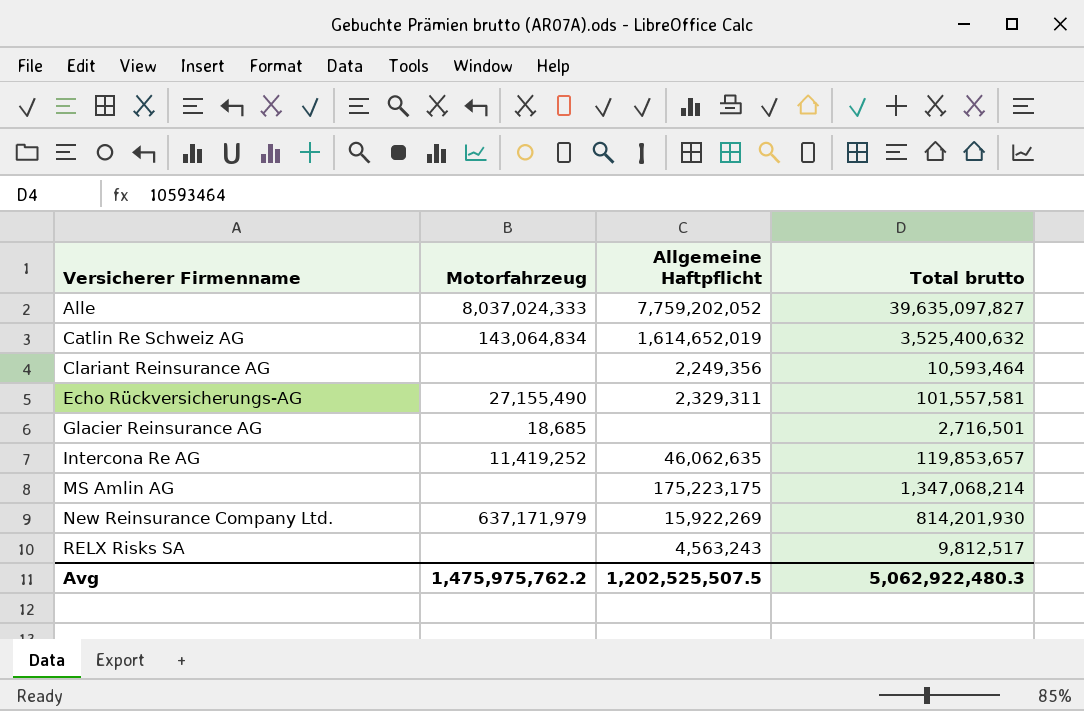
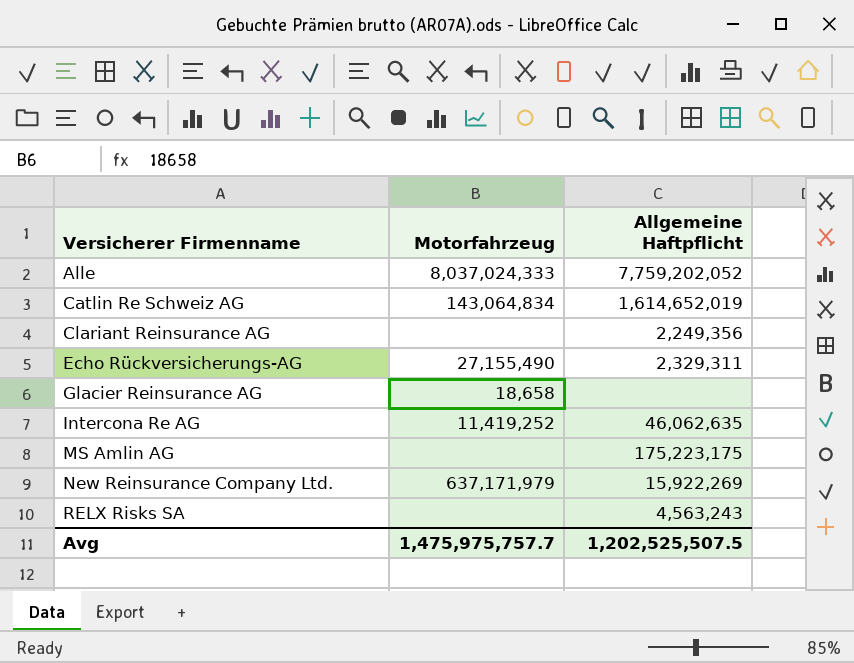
column Total brutto | position: 4 -> none
Glacier Reinsurance AG | Motorfahrzeug: 18,685 -> 18,658
Avg | Motorfahrzeug: 1,475,975,762.2 -> 1,475,975,757.7

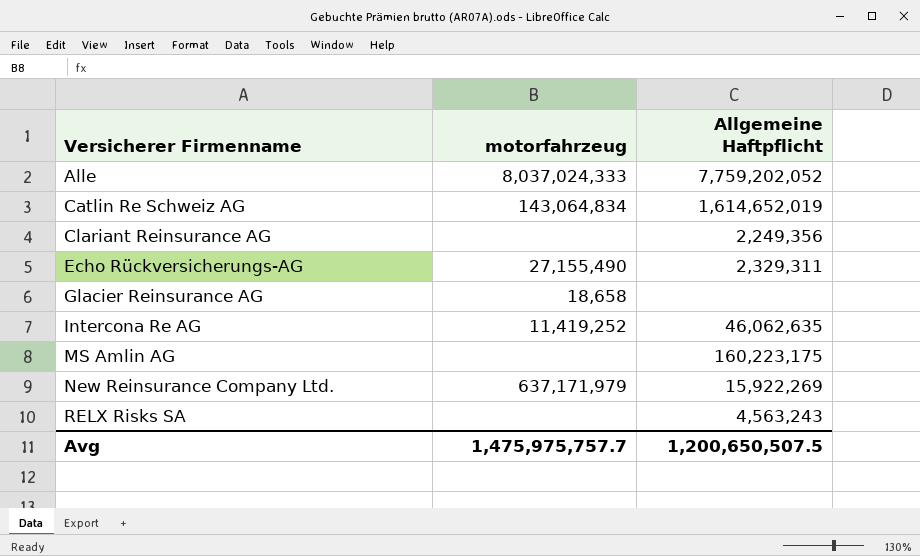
column name: Motorfahrzeug -> motorfahrzeug
MS Amlin AG | Allgemeine Haftpflicht: 175,223,175 -> 160,223,175
Avg | Allgemeine Haftpflicht: 1,202,525,507.5 -> 1,200,650,507.5

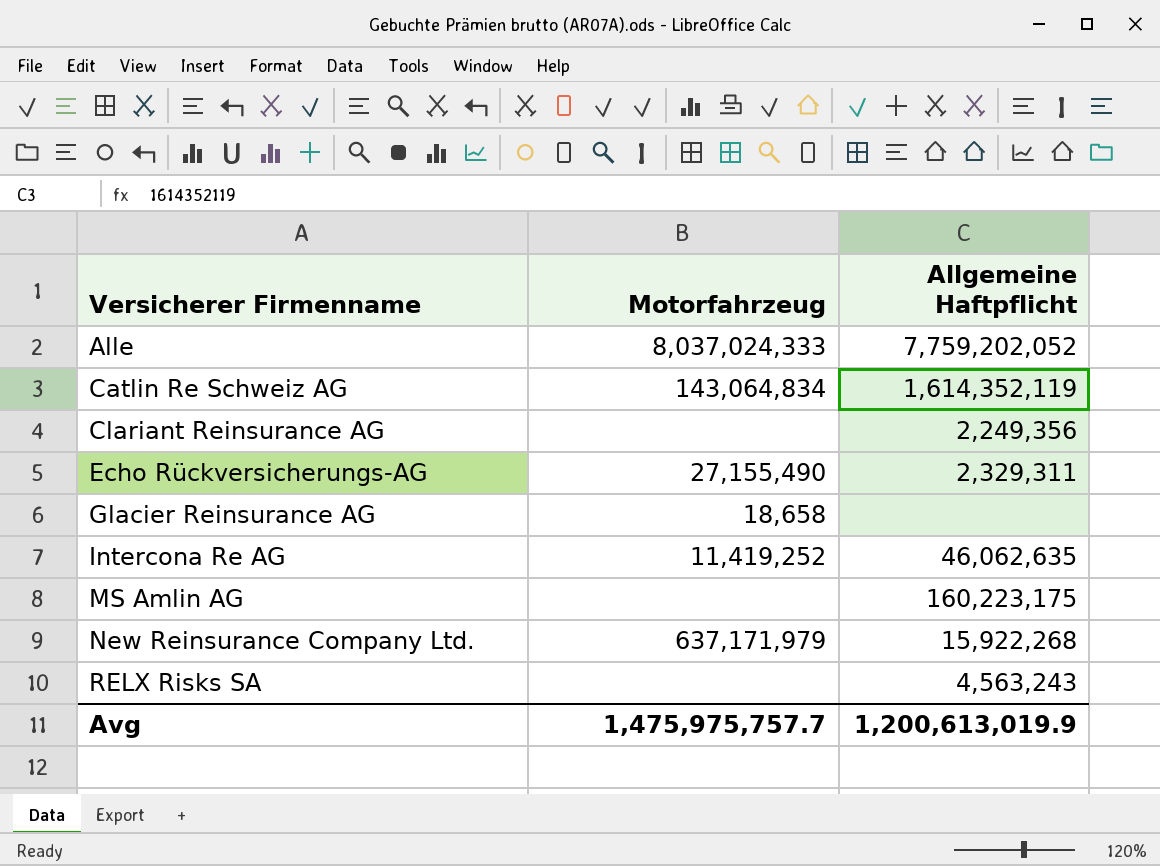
column name: motorfahrzeug -> Motorfahrzeug
Catlin Re Schweiz AG | Allgemeine Haftpflicht: 1,614,652,019 -> 1,614,352,119
New Reinsurance Company Ltd. | Allgemeine Haftpflicht: 15,922,269 -> 15,922,268
Avg | Allgemeine Haftpflicht: 1,200,650,507.5 -> 1,200,613,019.9

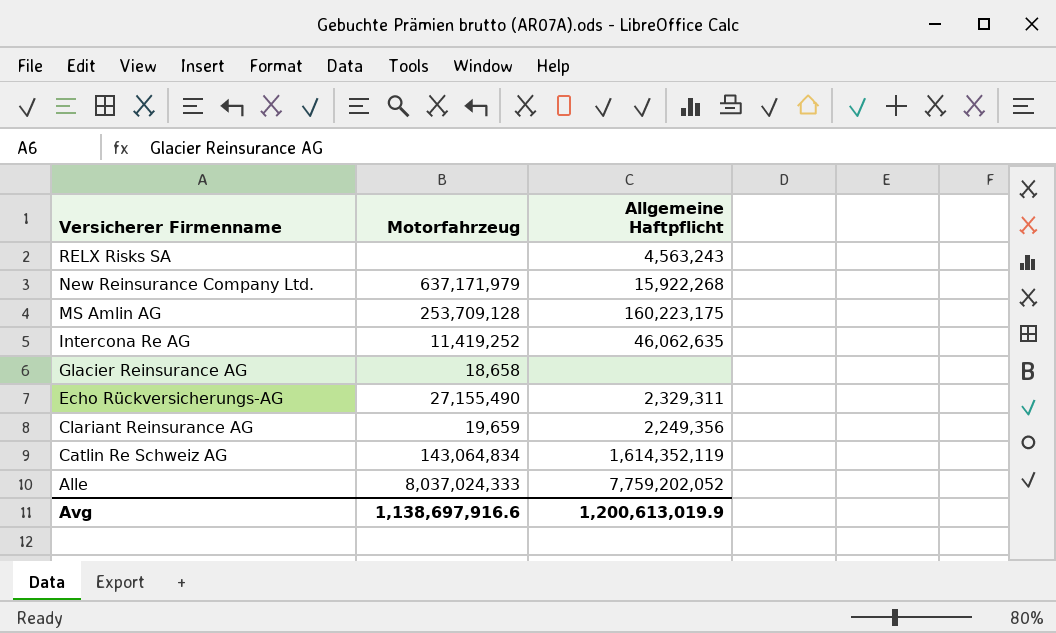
row order: Versicherer Firmenname ascending -> Versicherer Firmenname descending
MS Amlin AG | Motorfahrzeug: none -> 253,709,128
Clariant Reinsurance AG | Motorfahrzeug: none -> 19,659
Avg | Motorfahrzeug: 1,475,975,757.7 -> 1,138,697,916.6

